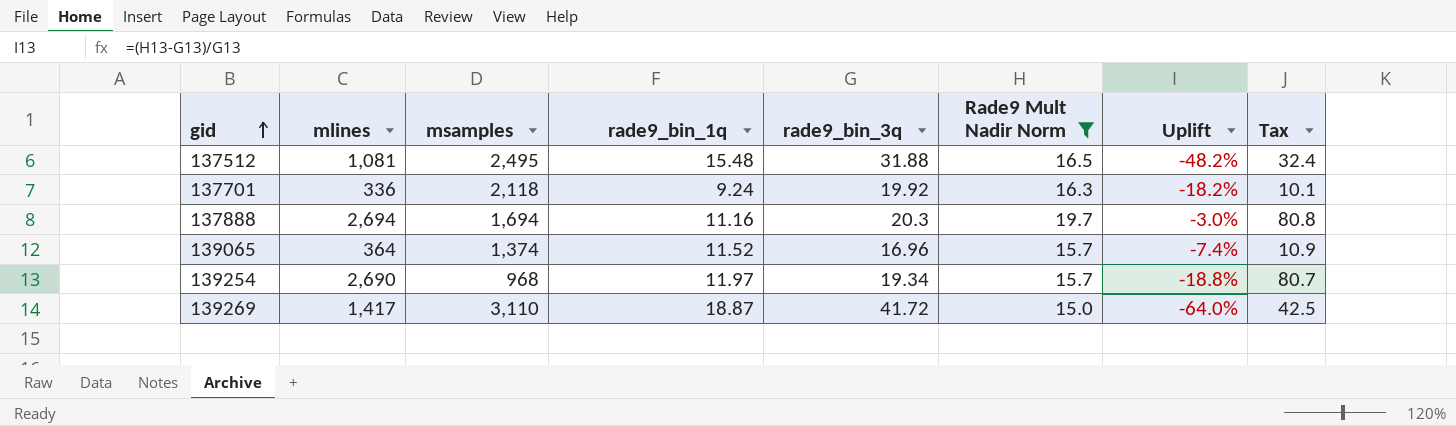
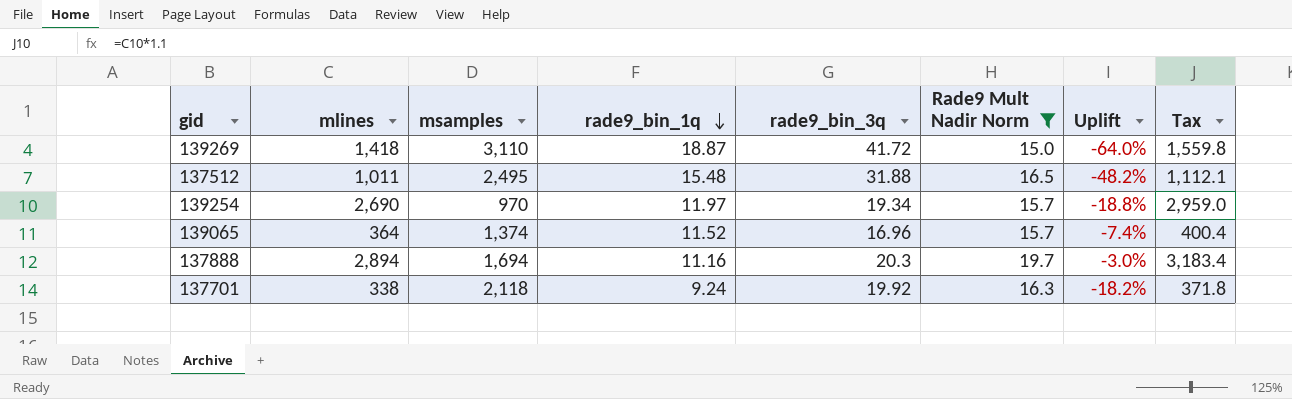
row order: gid ascending -> rade9_bin_1q descending
column Tax | formula: [mlines] * 0.03 -> [mlines] * 1.1
139269 | mlines: 1,417 -> 1,418
137512 | mlines: 1,081 -> 1,011
139254 | msamples: 968 -> 970
137888 | mlines: 2,694 -> 2,894
137701 | mlines: 336 -> 338

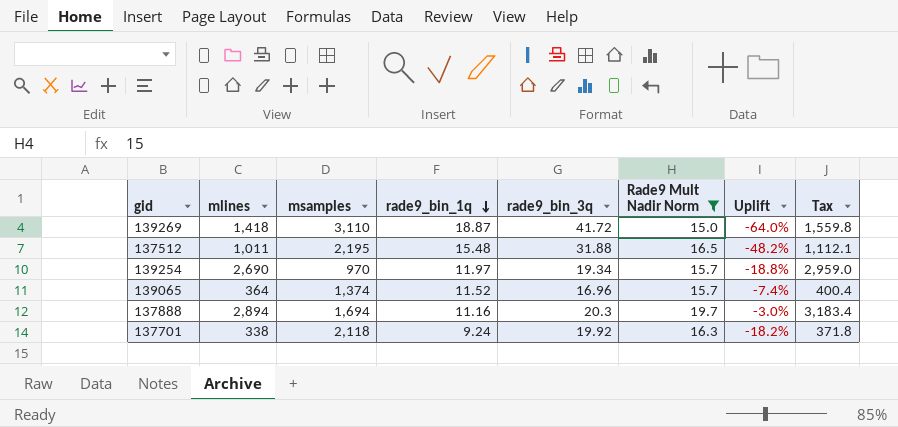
137512 | msamples: 2,495 -> 2,195

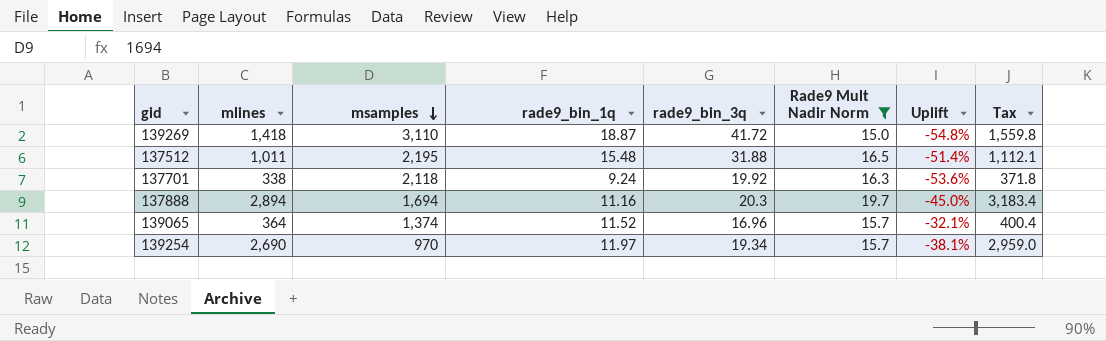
row order: rade9_bin_1q descending -> msamples descending
column Uplift | formula: ([Rade9 Mult Nadir Norm] - [rade9_bin_3q]) / [rade9_bin_3q] -> ([rade9_bin_1q] - [rade9_bin_3q]) / [rade9_bin_3q]

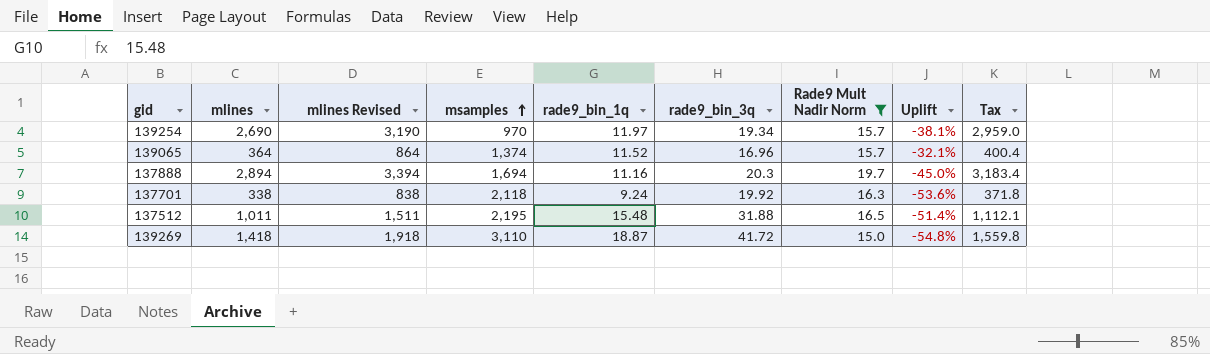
row order: msamples descending -> msamples ascending
column mlines Revised | formula: none -> [mlines] + 500

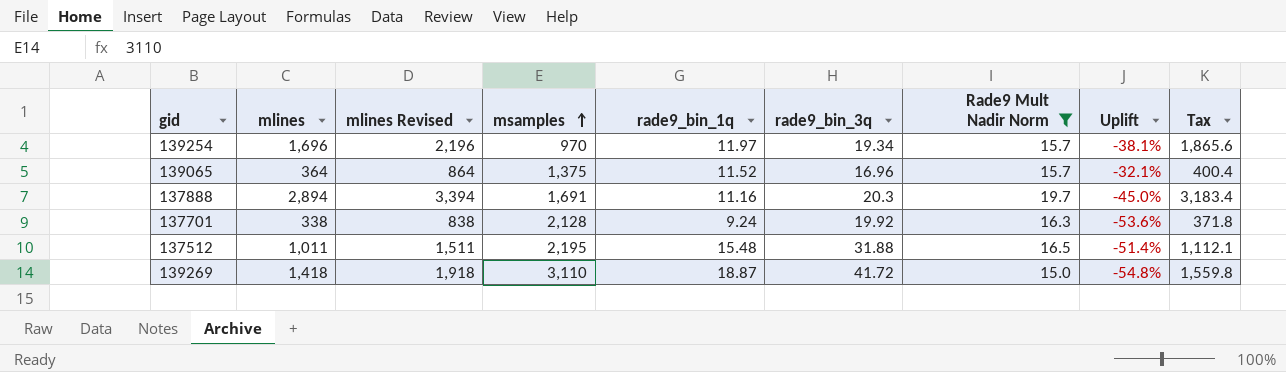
139254 | mlines: 2,690 -> 1,696
139254 | mlines Revised: 3,190 -> 2,196
139254 | Tax: 2,959.0 -> 1,865.6
139065 | msamples: 1,374 -> 1,375
137888 | msamples: 1,694 -> 1,691
137701 | msamples: 2,118 -> 2,128

